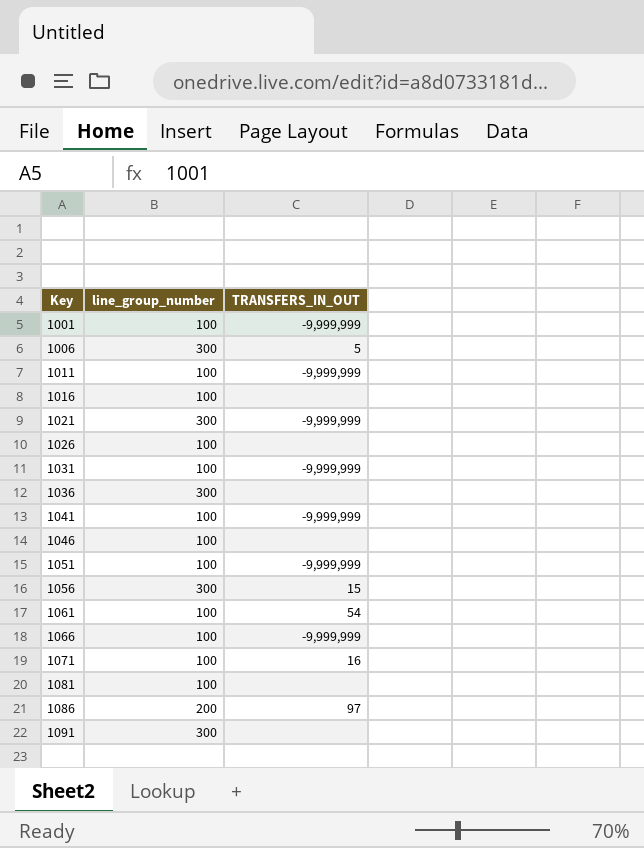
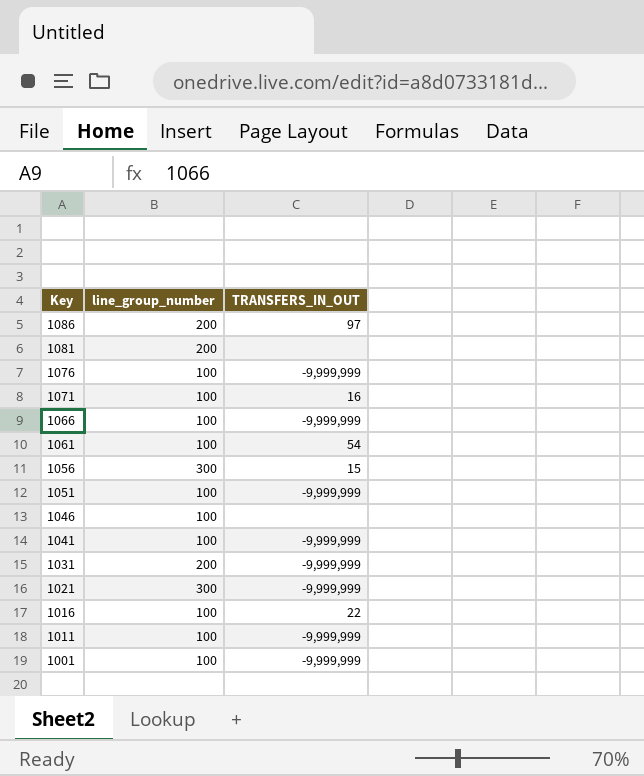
row order: Key ascending -> Key descending
row 1006: 300 | 5 -> none
row 1026: 100 | none -> none
row 1036: 300 | none -> none
row 1091: 300 | none -> none
1081 | line_group_number: 100 -> 200
row 1076: none -> 100 | -9,999,999
1031 | line_group_number: 100 -> 200
1016 | TRANSFERS_IN_OUT: none -> 22

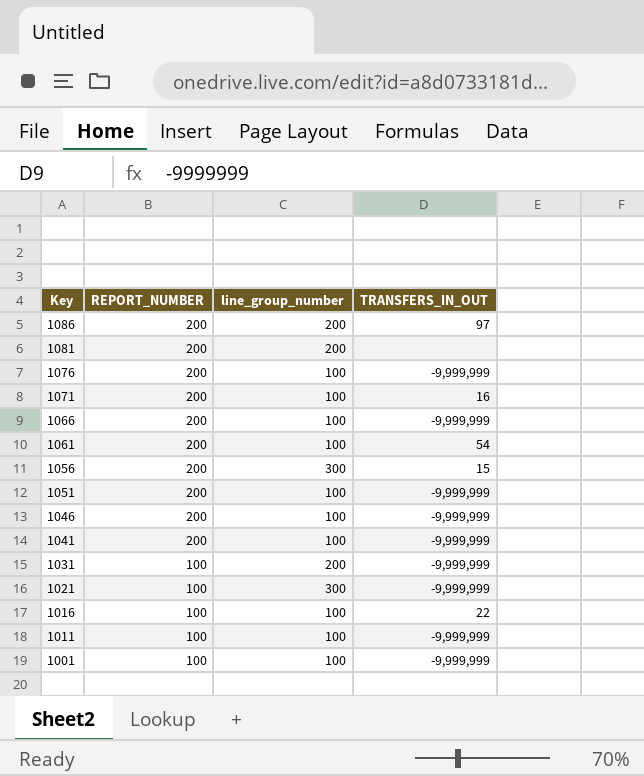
column REPORT_NUMBER | position: none -> 2
1046 | TRANSFERS_IN_OUT: none -> -9,999,999

